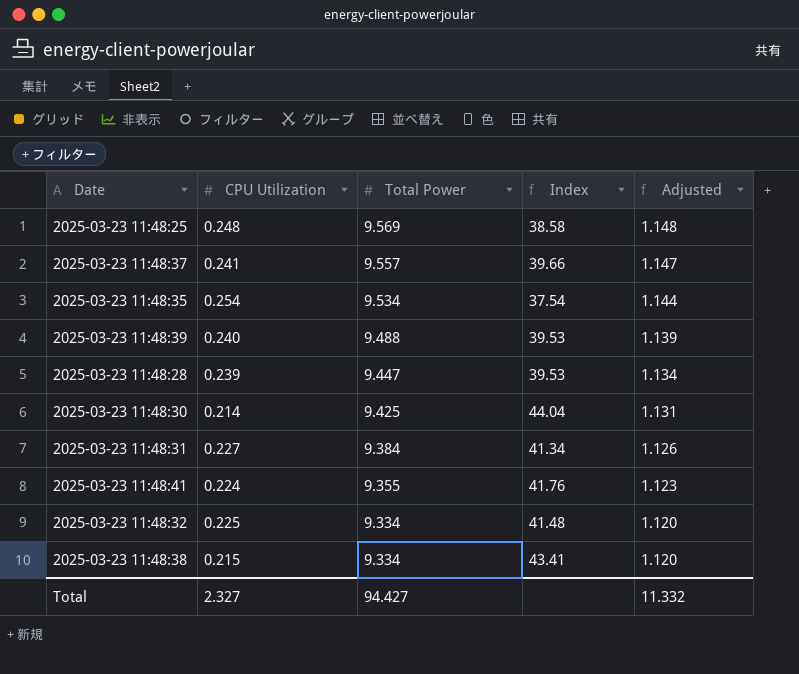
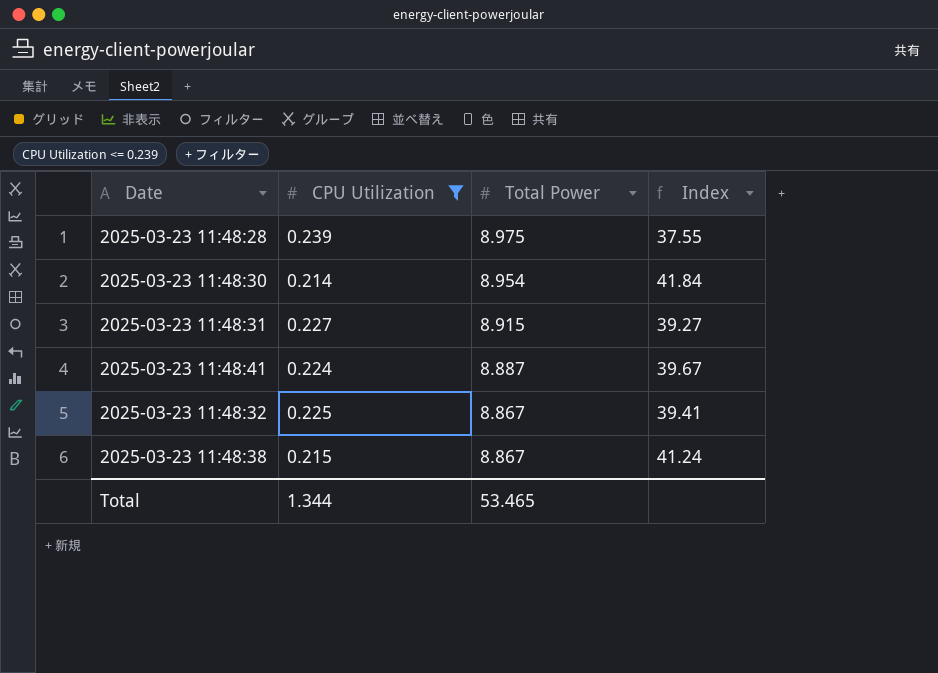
filter: none -> CPU Utilization <= 0.239
column Adjusted | formula: [Total Power] * 0.12 -> none
2025-03-23 11:48:28 | Total Power: 9.447 -> 8.975
2025-03-23 11:48:28 | Index: 39.53 -> 37.55
2025-03-23 11:48:30 | Total Power: 9.425 -> 8.954
2025-03-23 11:48:30 | Index: 44.04 -> 41.84
2025-03-23 11:48:31 | Total Power: 9.384 -> 8.915
2025-03-23 11:48:31 | Index: 41.34 -> 39.27
2025-03-23 11:48:41 | Total Power: 9.355 -> 8.887
2025-03-23 11:48:41 | Index: 41.76 -> 39.67
2025-03-23 11:48:32 | Total Power: 9.334 -> 8.867
2025-03-23 11:48:32 | Index: 41.48 -> 39.41
2025-03-23 11:48:38 | Total Power: 9.334 -> 8.867
2025-03-23 11:48:38 | Index: 43.41 -> 41.24
Total | CPU Utilization: 2.327 -> 1.344
Total | Total Power: 94.427 -> 53.465

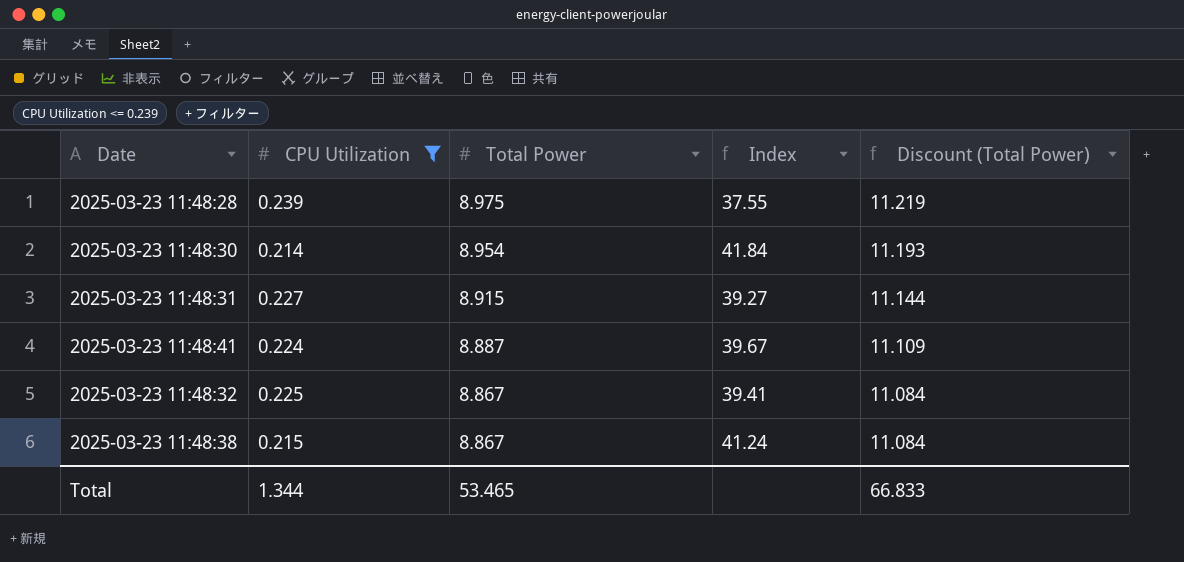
column Discount (Total Power) | formula: none -> [Total Power] * 1.25

